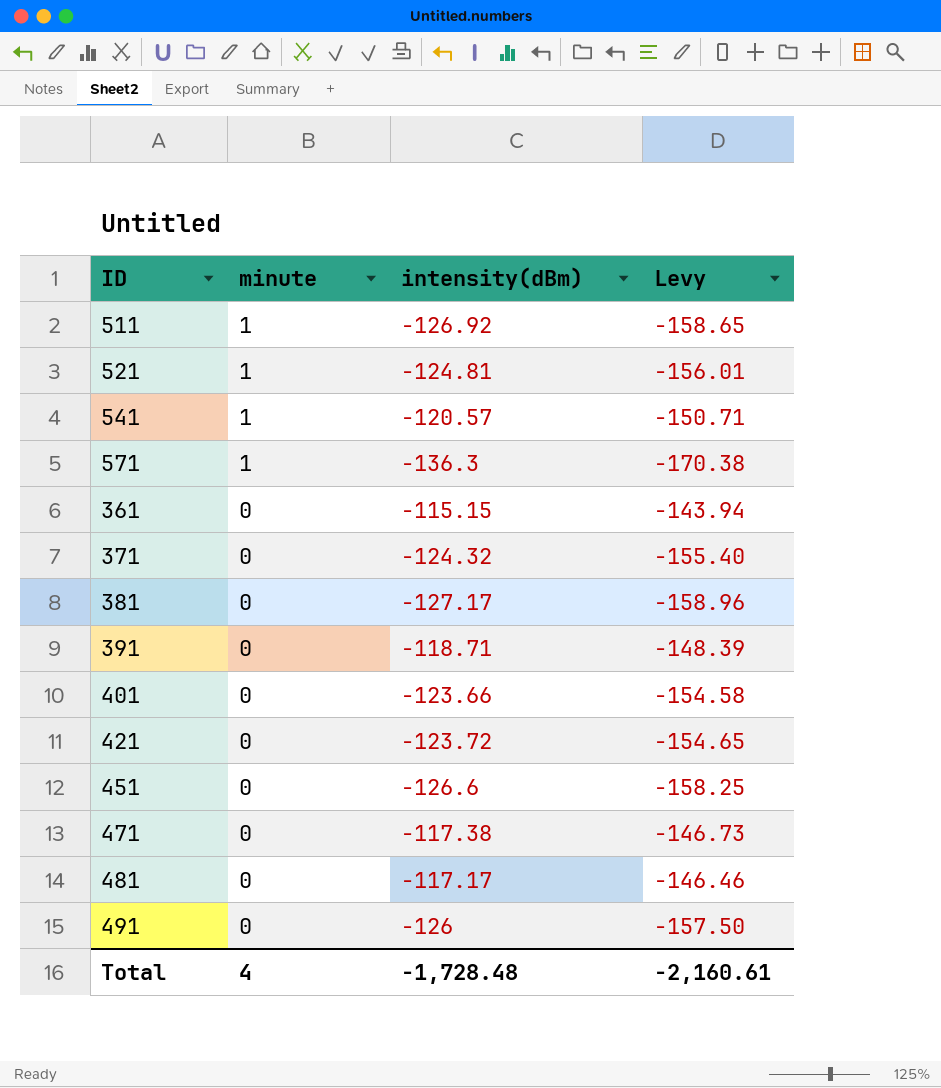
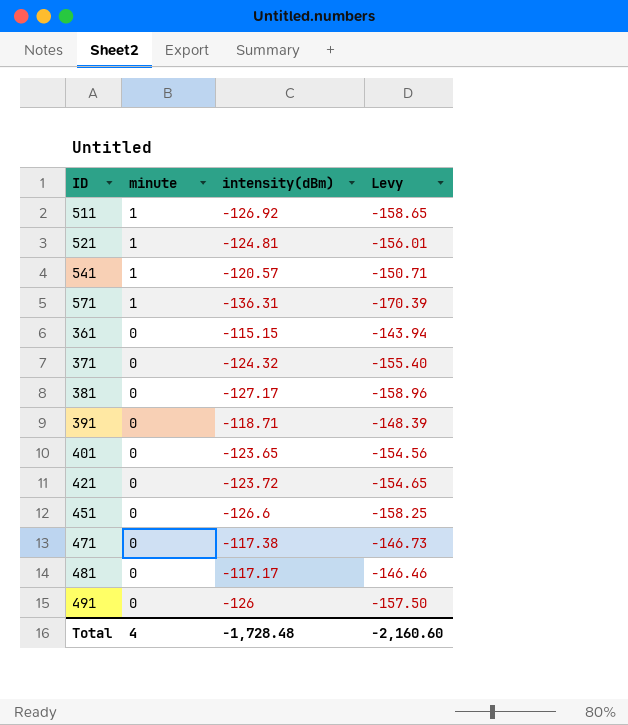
571 | intensity(dBm): -136.3 -> -136.31
571 | Levy: -170.38 -> -170.39
401 | intensity(dBm): -123.66 -> -123.65
401 | Levy: -154.58 -> -154.56
Total | Levy: -2,160.61 -> -2,160.60

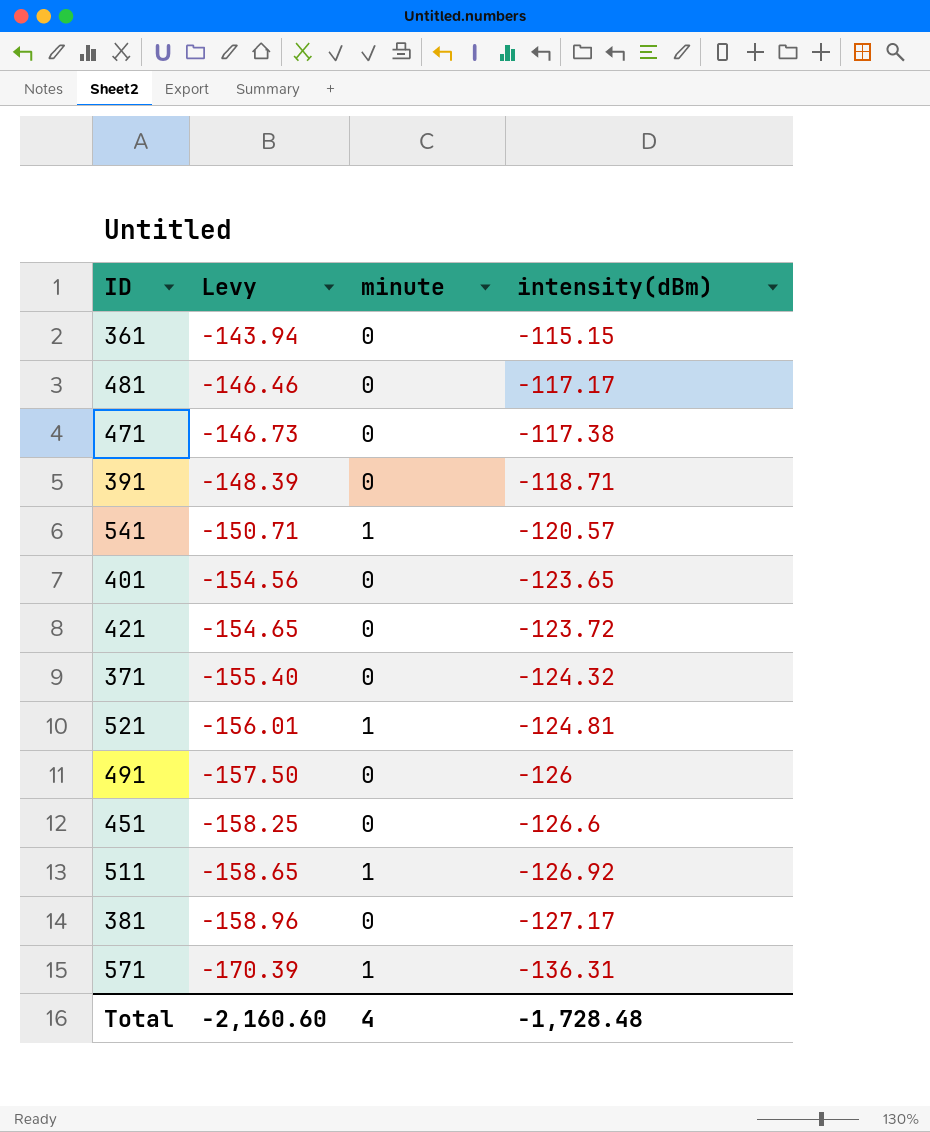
row order: minute descending -> Levy descending
column Levy | position: 4 -> 2

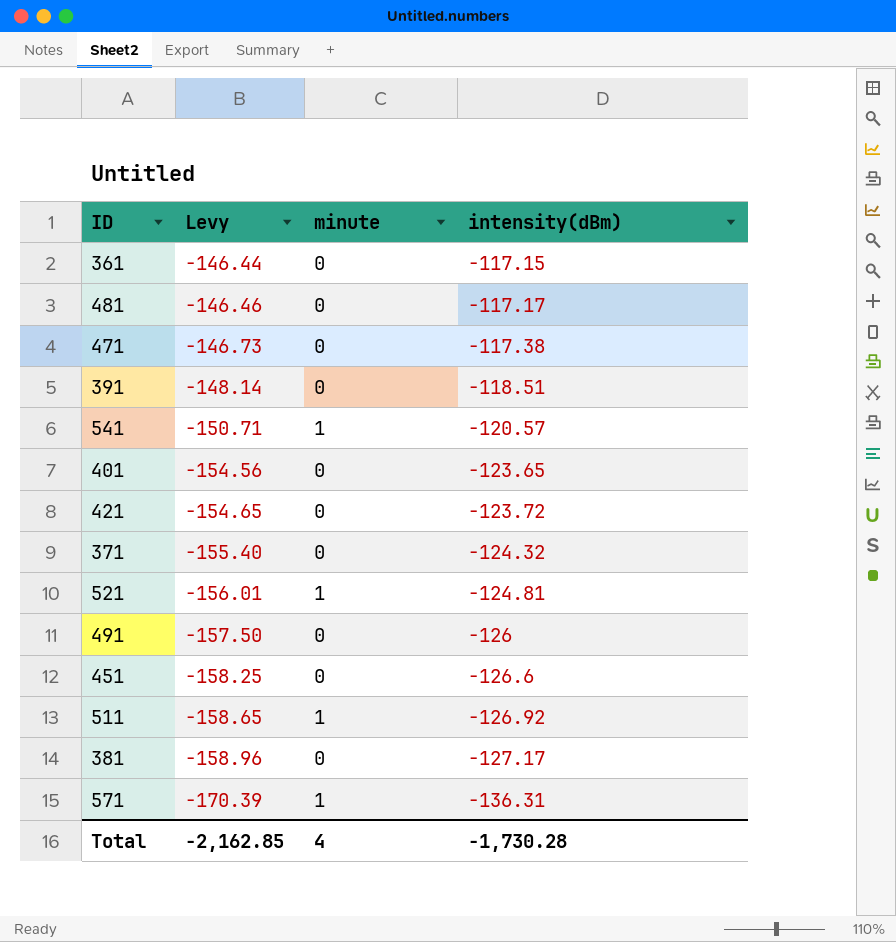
361 | Levy: -143.94 -> -146.44
361 | intensity(dBm): -115.15 -> -117.15
391 | Levy: -148.39 -> -148.14
391 | intensity(dBm): -118.71 -> -118.51
Total | Levy: -2,160.60 -> -2,162.85
Total | intensity(dBm): -1,728.48 -> -1,730.28

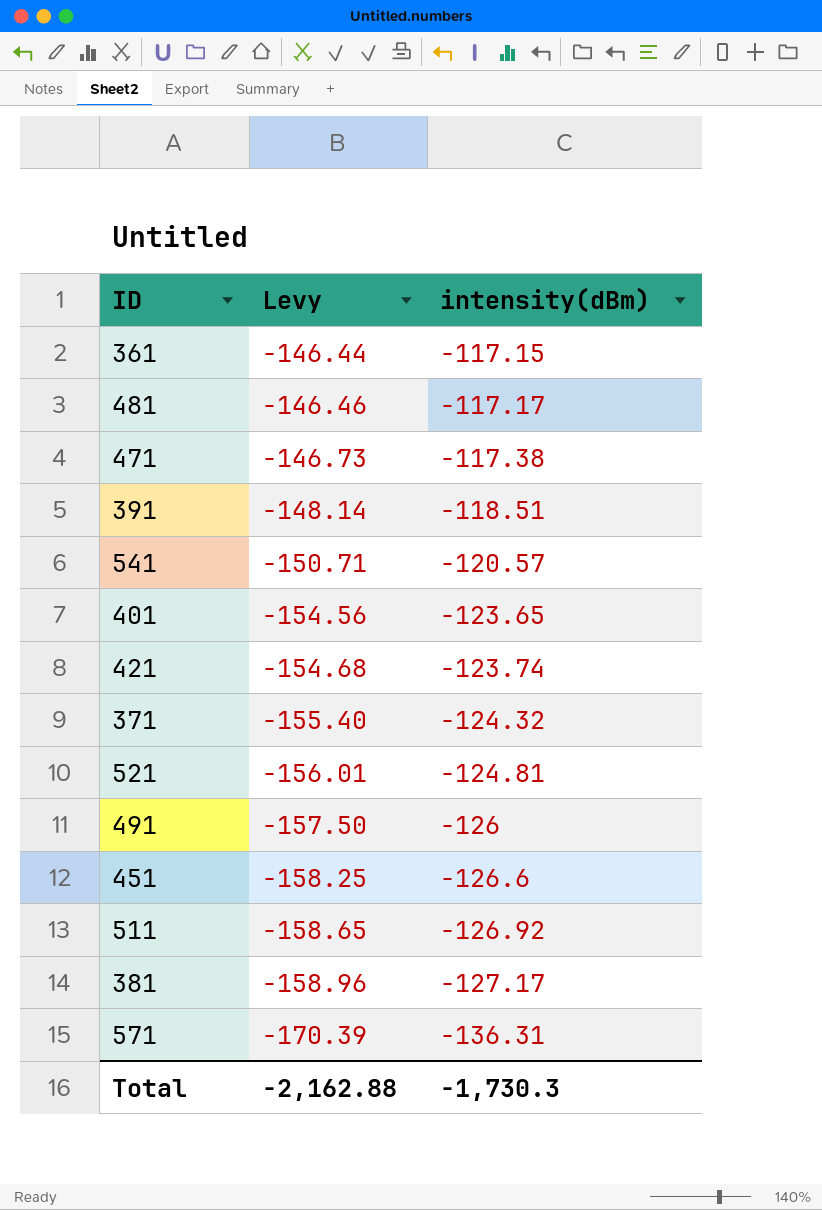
column minute | position: 3 -> none
421 | Levy: -154.65 -> -154.68
421 | intensity(dBm): -123.72 -> -123.74
Total | Levy: -2,162.85 -> -2,162.88
Total | intensity(dBm): -1,730.28 -> -1,730.3

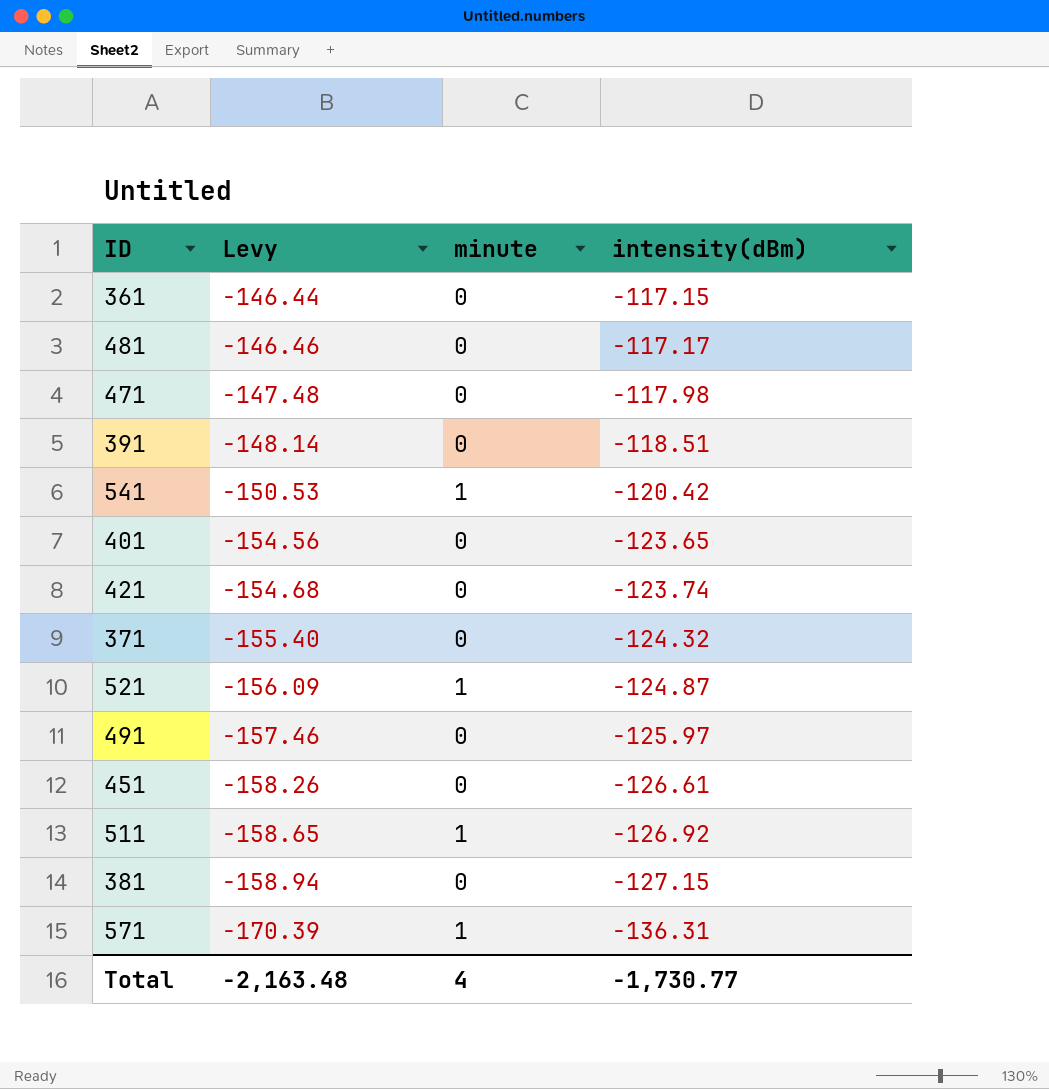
column minute | position: none -> 3
471 | Levy: -146.73 -> -147.48
471 | intensity(dBm): -117.38 -> -117.98
541 | Levy: -150.71 -> -150.53
541 | intensity(dBm): -120.57 -> -120.42
521 | Levy: -156.01 -> -156.09
521 | intensity(dBm): -124.81 -> -124.87
491 | Levy: -157.50 -> -157.46
491 | intensity(dBm): -126 -> -125.97
451 | Levy: -158.25 -> -158.26
451 | intensity(dBm): -126.6 -> -126.61
381 | Levy: -158.96 -> -158.94
381 | intensity(dBm): -127.17 -> -127.15
Total | Levy: -2,162.88 -> -2,163.48
Total | intensity(dBm): -1,730.3 -> -1,730.77

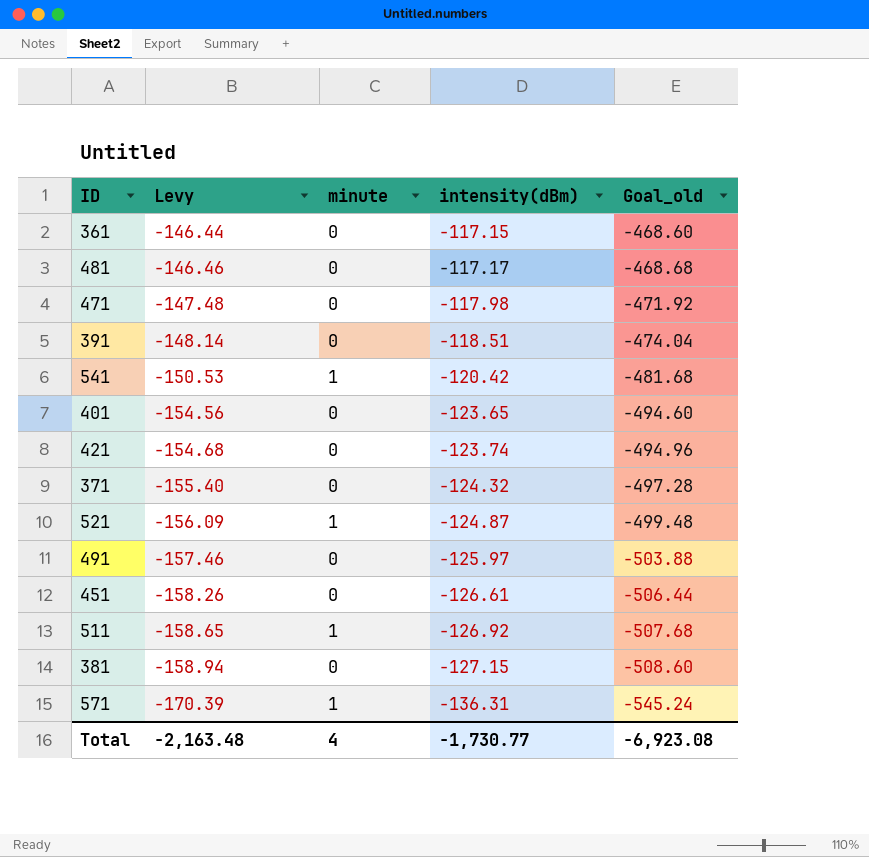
column Goal_old | formula: none -> [intensity(dBm)] * 4

